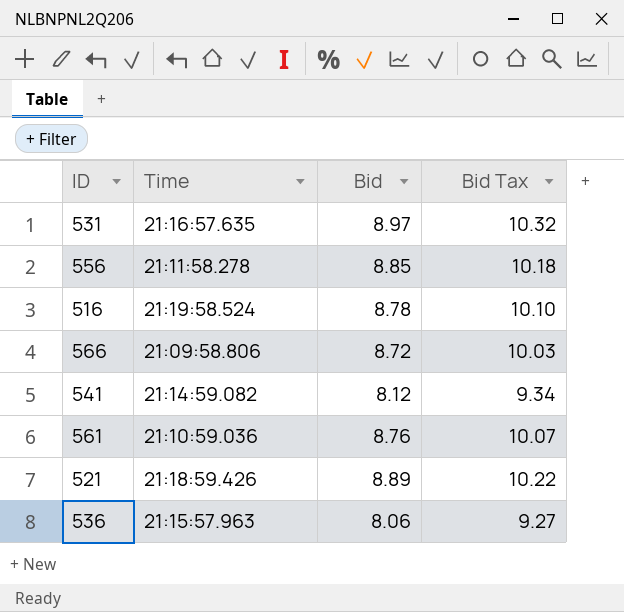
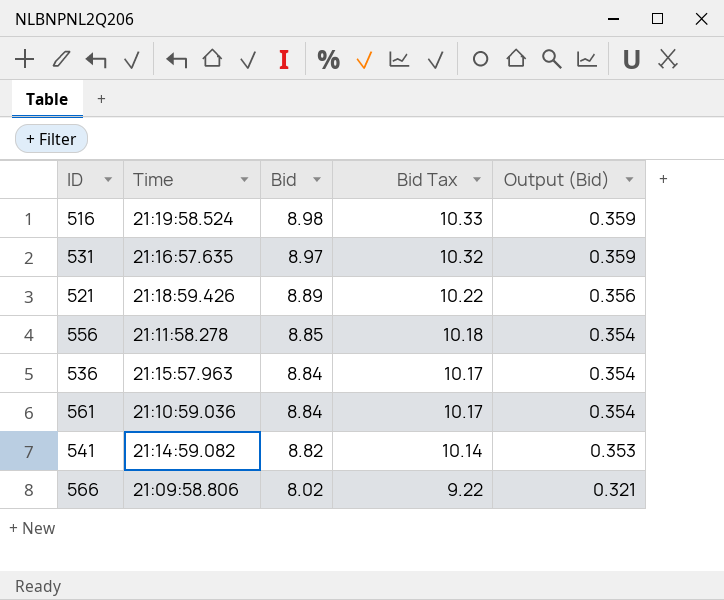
row order: none -> Bid descending
column Output (Bid) | formula: none -> [Bid] * 0.04
516 | Bid: 8.78 -> 8.98
516 | Bid Tax: 10.10 -> 10.33
536 | Bid: 8.06 -> 8.84
536 | Bid Tax: 9.27 -> 10.17
561 | Bid: 8.76 -> 8.84
561 | Bid Tax: 10.07 -> 10.17
541 | Bid: 8.12 -> 8.82
541 | Bid Tax: 9.34 -> 10.14
566 | Bid: 8.72 -> 8.02
566 | Bid Tax: 10.03 -> 9.22

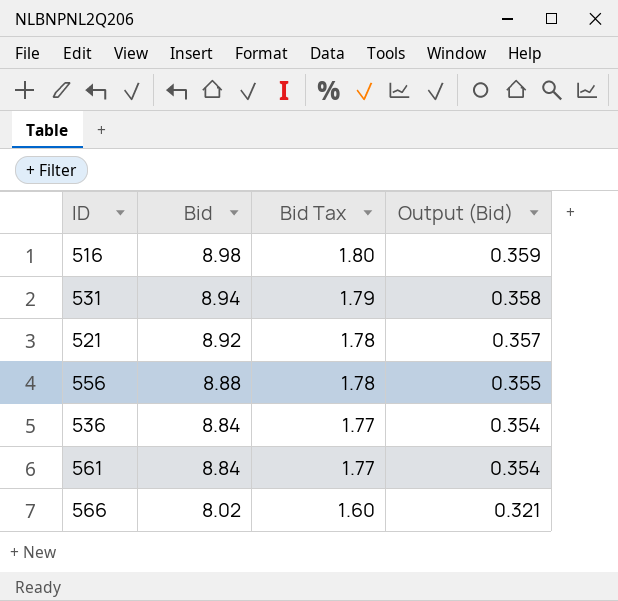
column Time | position: 2 -> none
column Bid Tax | formula: [Bid] * 1.15 -> [Bid] * 0.2
row 541: 21:14:59.082 | 8.82 | 10.14 | 0.353 -> none
531 | Bid: 8.97 -> 8.94
531 | Output (Bid): 0.359 -> 0.358
521 | Bid: 8.89 -> 8.92
521 | Output (Bid): 0.356 -> 0.357
556 | Bid: 8.85 -> 8.88
556 | Output (Bid): 0.354 -> 0.355

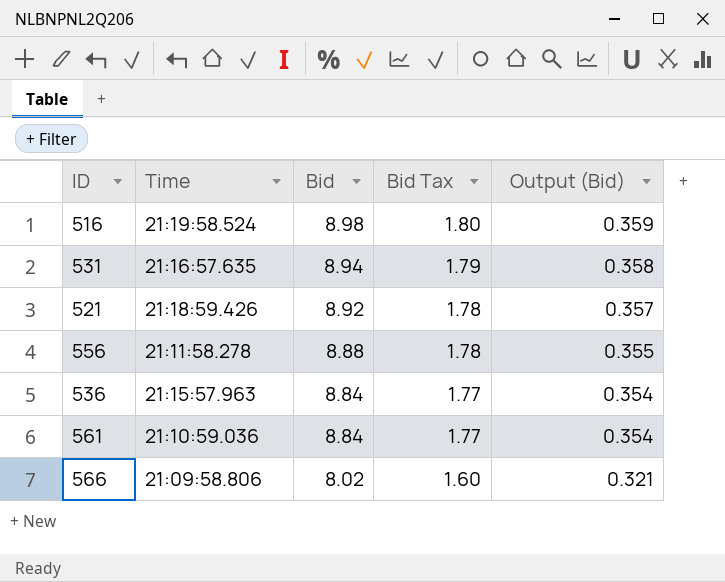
column Time | position: none -> 2

